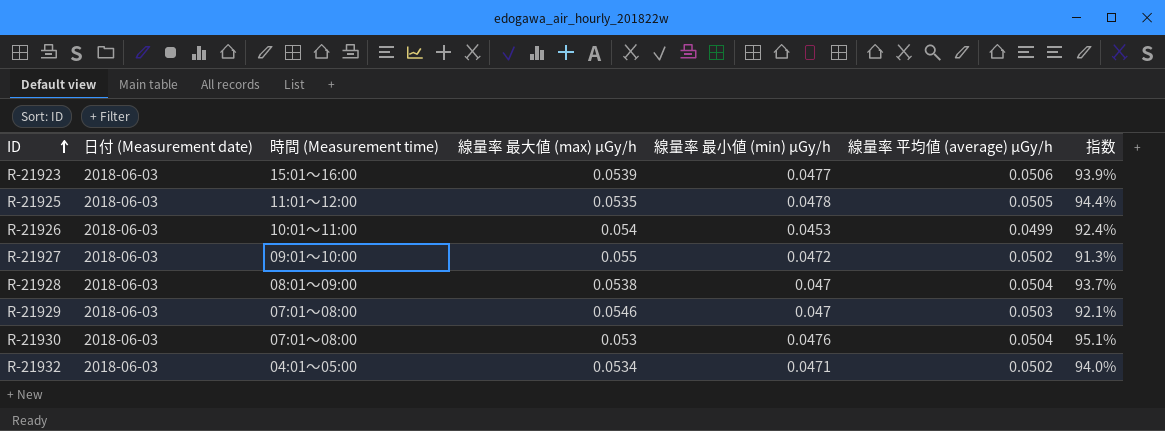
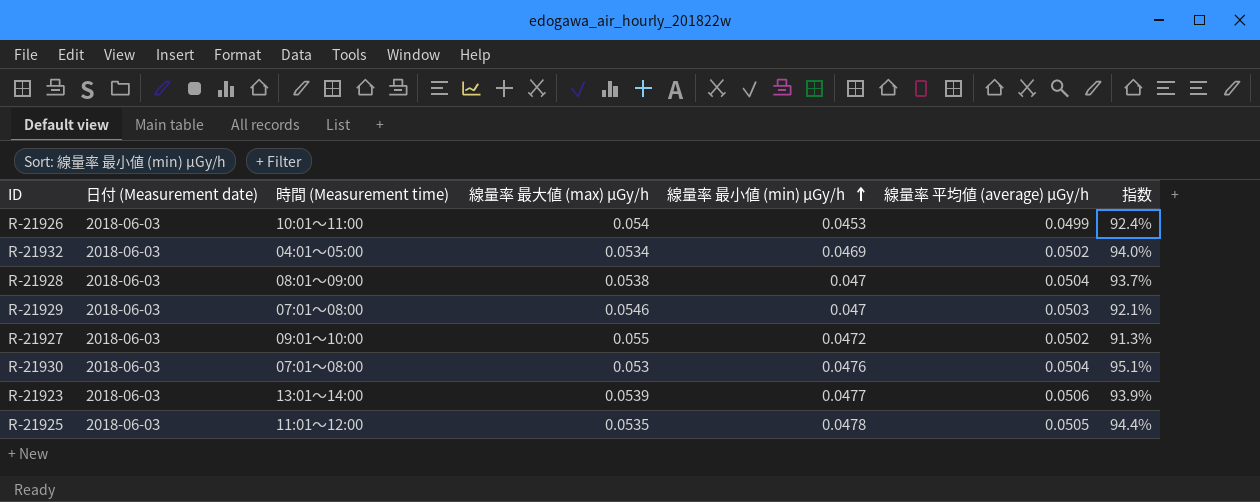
row order: ID ascending -> 線量率 最小値 (min) μGy/h ascending
R-21932 | 線量率 最小値 (min) μGy/h: 0.0471 -> 0.0469
R-21923 | 時間 (Measurement time): 15:01～16:00 -> 13:01～14:00

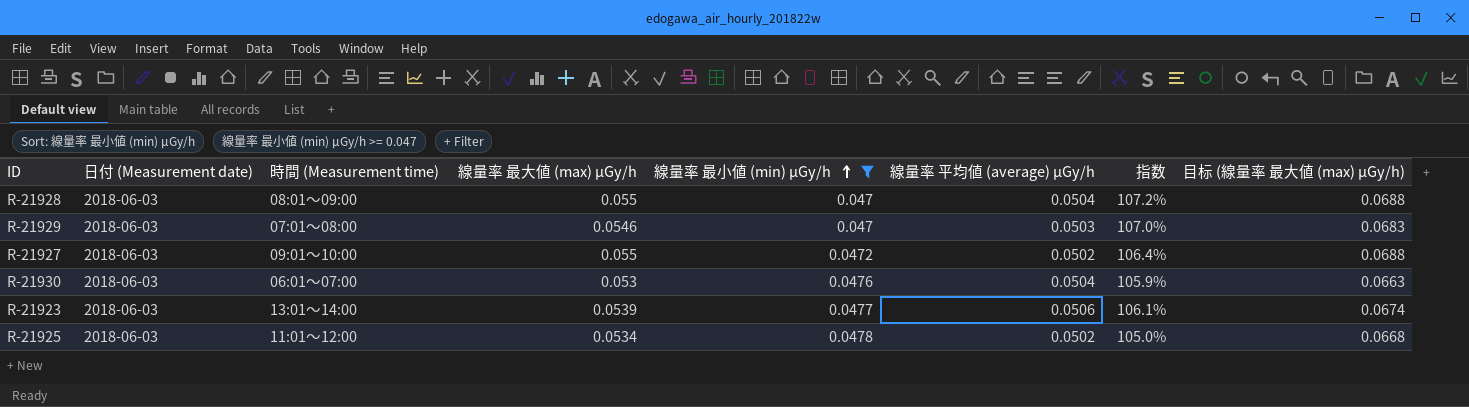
filter: none -> 線量率 最小値 (min) μGy/h >= 0.047
column 指数 | formula: [線量率 平均値 (average) μGy/h] / [線量率 最大値 (max) μGy/h] -> [線量率 平均値 (average) μGy/h] / [線量率 最小値 (min) μGy/h]
column 目标 (線量率 最大値 (max) μGy/h) | formula: none -> [線量率 最大値 (max) μGy/h] * 1.25
R-21928 | 線量率 最大値 (max) μGy/h: 0.0538 -> 0.055
R-21930 | 時間 (Measurement time): 07:01～08:00 -> 06:01～07:00
R-21925 | 線量率 最大値 (max) μGy/h: 0.0535 -> 0.0534
R-21925 | 線量率 平均値 (average) μGy/h: 0.0505 -> 0.0502

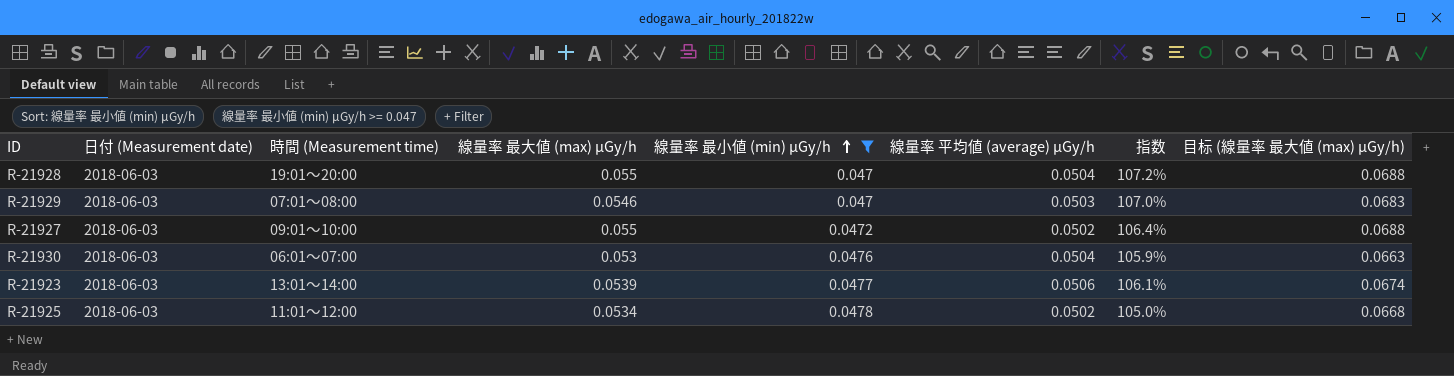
R-21928 | 時間 (Measurement time): 08:01～09:00 -> 19:01～20:00

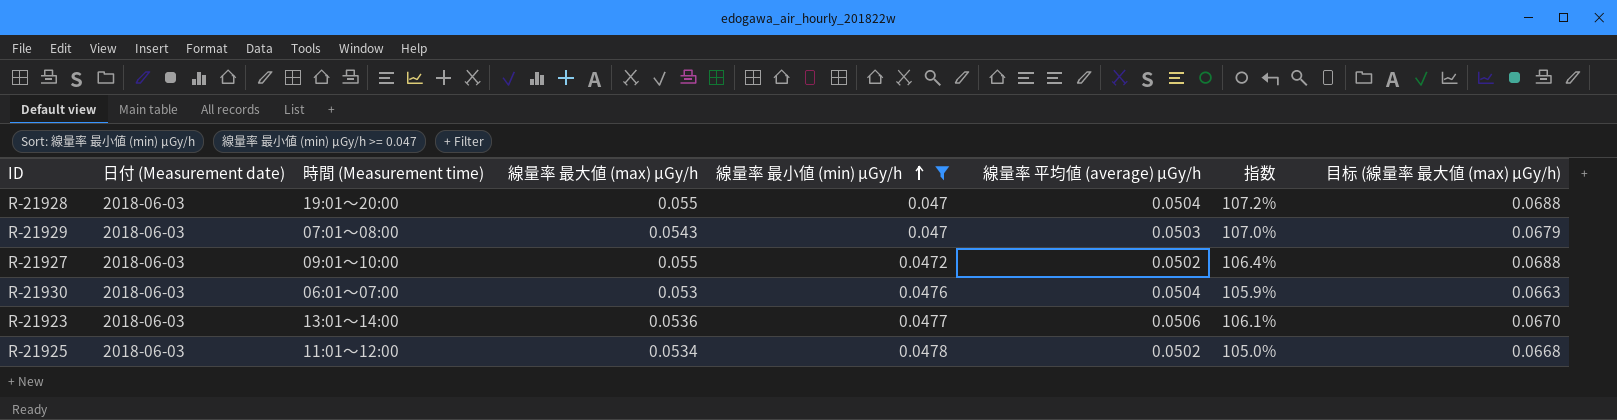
R-21929 | 線量率 最大値 (max) μGy/h: 0.0546 -> 0.0543
R-21929 | 目标 (線量率 最大値 (max) μGy/h): 0.0683 -> 0.0679
R-21923 | 線量率 最大値 (max) μGy/h: 0.0539 -> 0.0536
R-21923 | 目标 (線量率 最大値 (max) μGy/h): 0.0674 -> 0.0670

